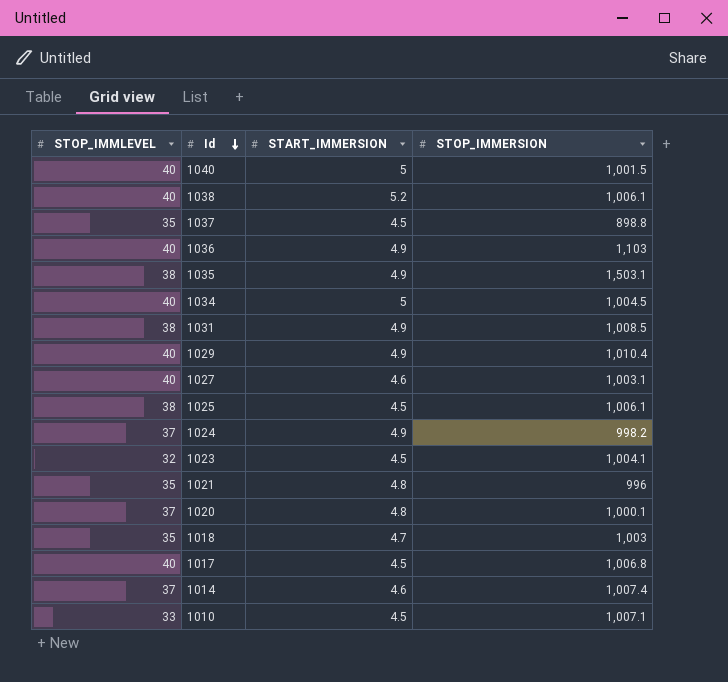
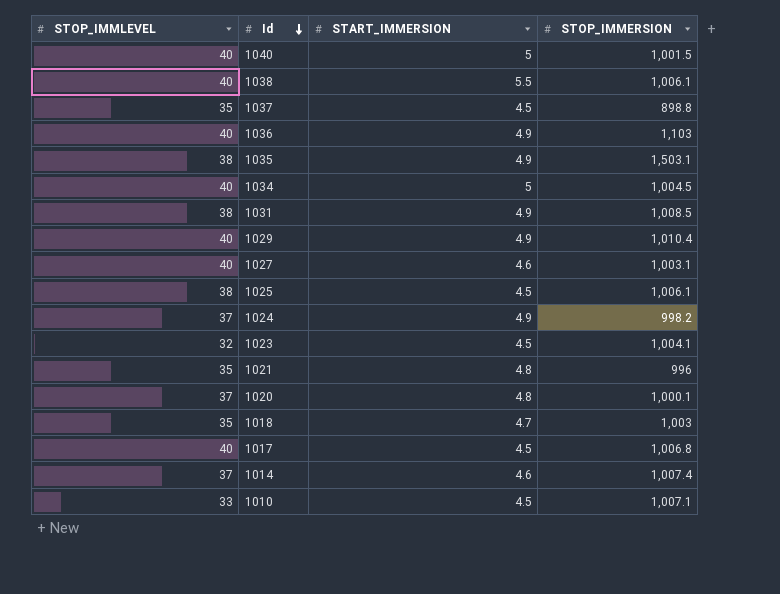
1038 | START_IMMERSION: 5.2 -> 5.5

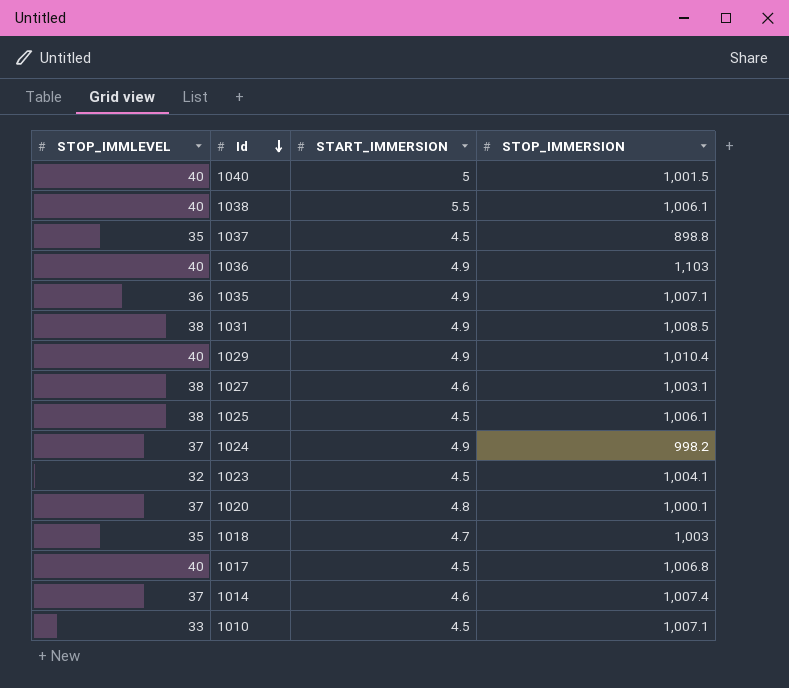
row 1034: 40 | 5 | 1,004.5 -> none
row 1021: 35 | 4.8 | 996 -> none
1035 | STOP_IMMLEVEL: 38 -> 36
1035 | STOP_IMMERSION: 1,503.1 -> 1,007.1
1027 | STOP_IMMLEVEL: 40 -> 38

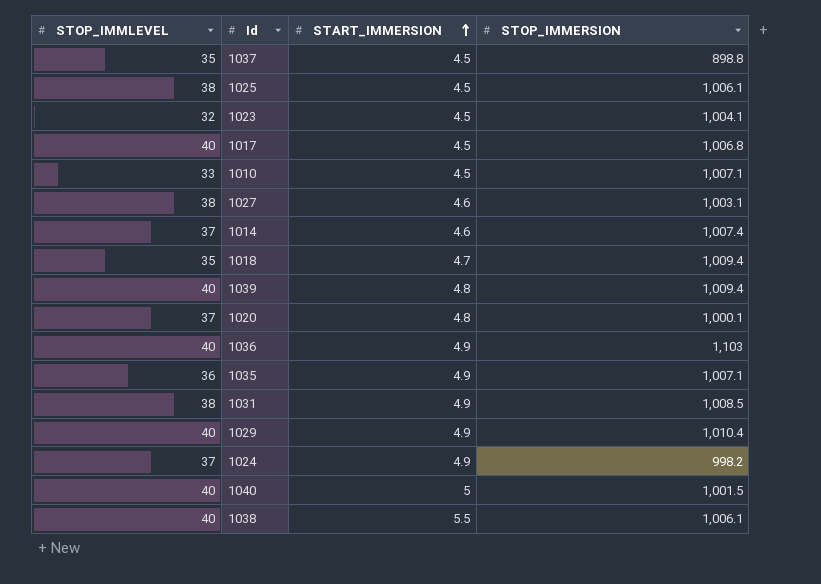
row order: Id descending -> START_IMMERSION ascending
1018 | STOP_IMMERSION: 1,003 -> 1,009.4
row 1039: none -> 40 | 4.8 | 1,009.4

